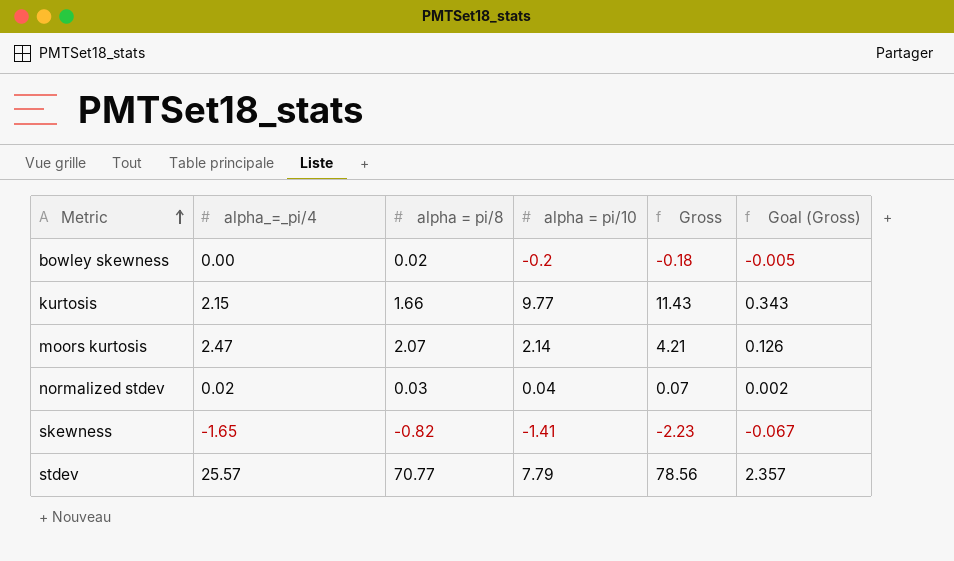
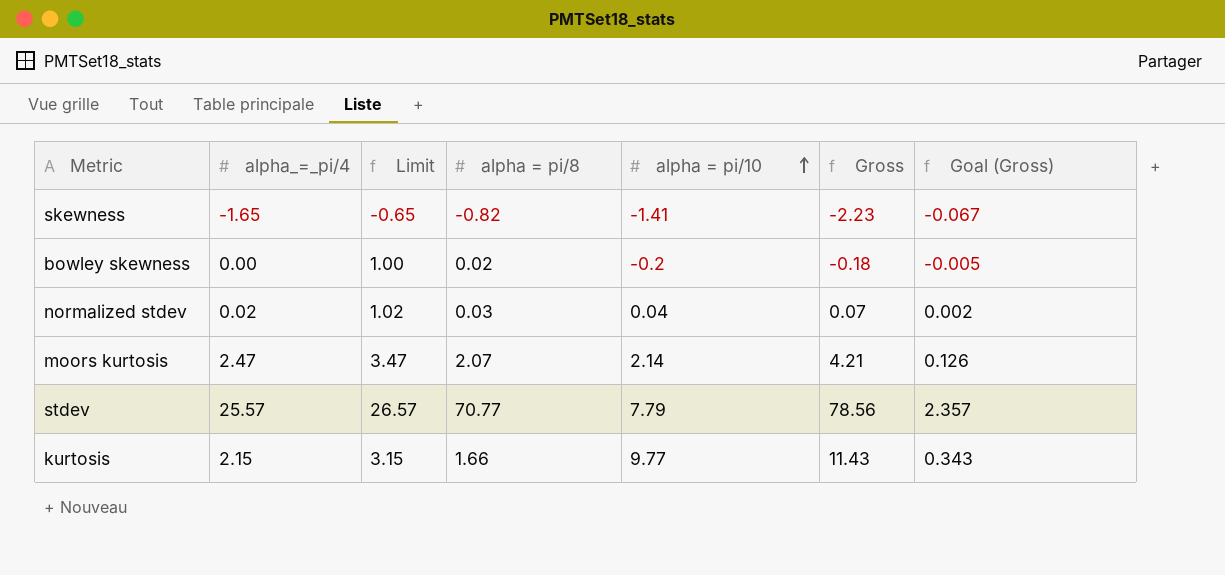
row order: Metric ascending -> alpha = pi/10 ascending
column Limit | formula: none -> [alpha_=_pi/4] + 1

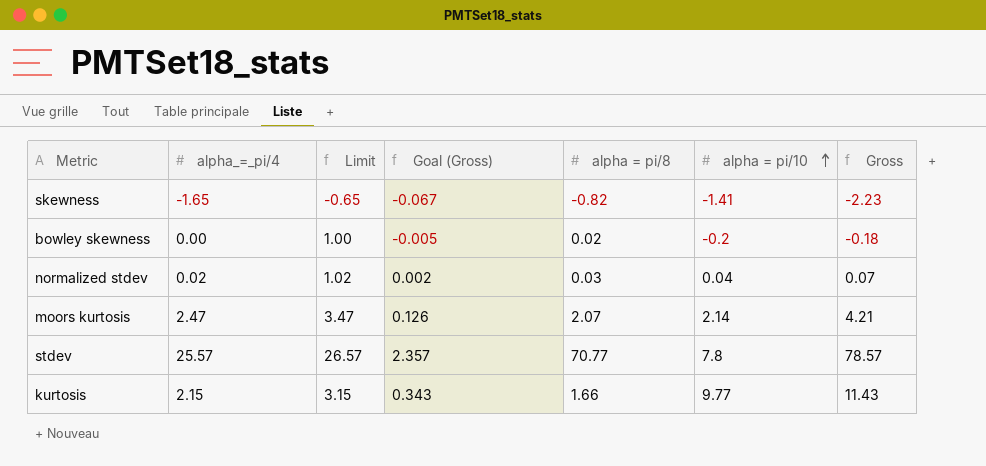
column Goal (Gross) | position: 7 -> 4
stdev | alpha = pi/10: 7.79 -> 7.8
stdev | Gross: 78.56 -> 78.57

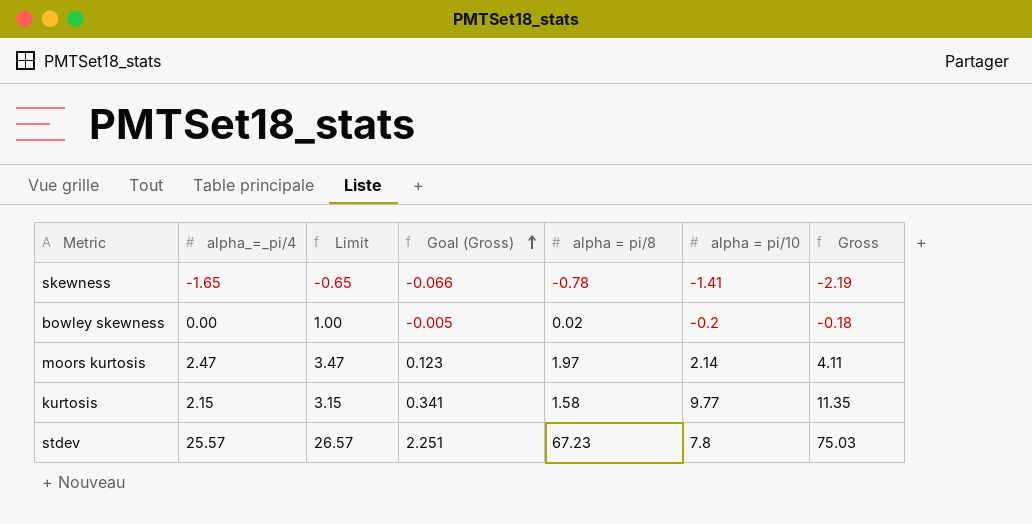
row order: alpha = pi/10 ascending -> Goal (Gross) ascending
row normalized stdev: 0.02 | 1.02 | 0.002 | 0.03 | 0.04 | 0.07 -> none
skewness | Goal (Gross): -0.067 -> -0.066
skewness | alpha = pi/8: -0.82 -> -0.78
skewness | Gross: -2.23 -> -2.19
moors kurtosis | Goal (Gross): 0.126 -> 0.123
moors kurtosis | alpha = pi/8: 2.07 -> 1.97
moors kurtosis | Gross: 4.21 -> 4.11
kurtosis | Goal (Gross): 0.343 -> 0.341
kurtosis | alpha = pi/8: 1.66 -> 1.58
kurtosis | Gross: 11.43 -> 11.35
stdev | Goal (Gross): 2.357 -> 2.251
stdev | alpha = pi/8: 70.77 -> 67.23
stdev | Gross: 78.57 -> 75.03

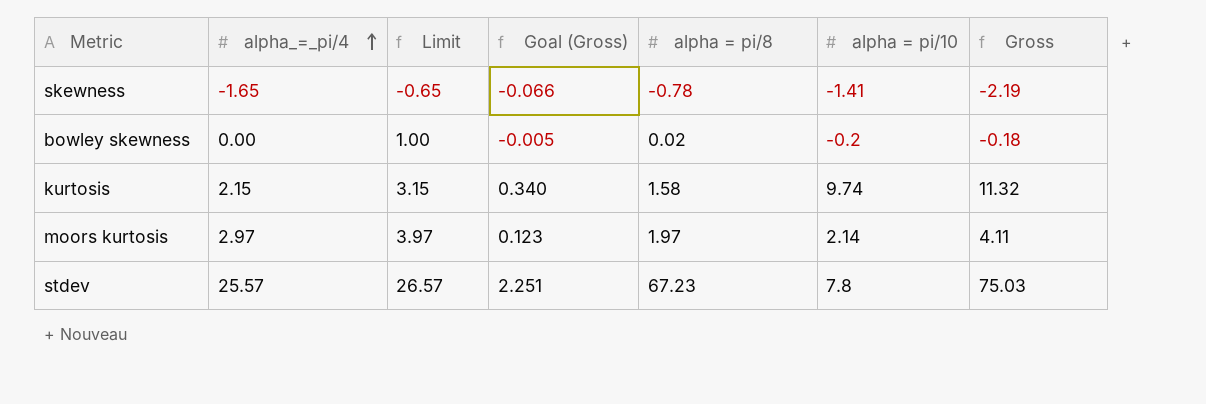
row order: Goal (Gross) ascending -> alpha_=_pi/4 ascending
kurtosis | Goal (Gross): 0.341 -> 0.340
kurtosis | alpha = pi/10: 9.77 -> 9.74
kurtosis | Gross: 11.35 -> 11.32
moors kurtosis | alpha_=_pi/4: 2.47 -> 2.97
moors kurtosis | Limit: 3.47 -> 3.97

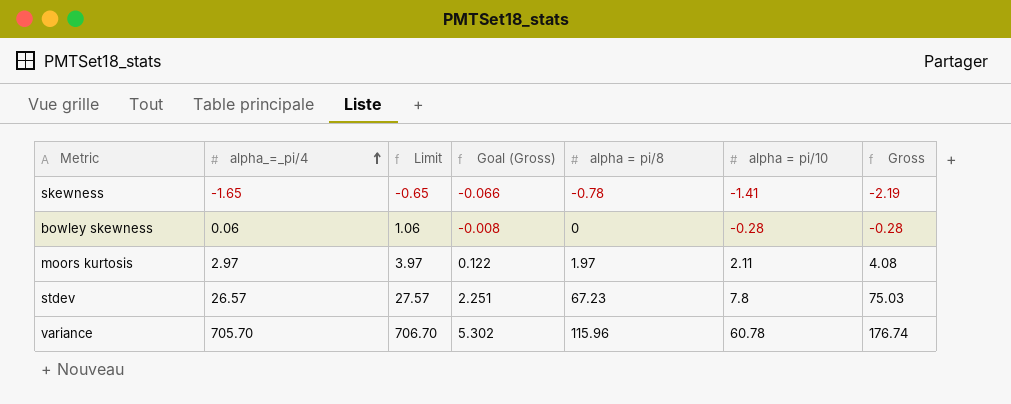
row kurtosis: 2.15 | 3.15 | 0.340 | 1.58 | 9.74 | 11.32 -> none
bowley skewness | alpha_=_pi/4: 0.00 -> 0.06
bowley skewness | Limit: 1.00 -> 1.06
bowley skewness | Goal (Gross): -0.005 -> -0.008
bowley skewness | alpha = pi/8: 0.02 -> 0
bowley skewness | alpha = pi/10: -0.2 -> -0.28
bowley skewness | Gross: -0.18 -> -0.28
moors kurtosis | Goal (Gross): 0.123 -> 0.122
moors kurtosis | alpha = pi/10: 2.14 -> 2.11
moors kurtosis | Gross: 4.11 -> 4.08
stdev | alpha_=_pi/4: 25.57 -> 26.57
stdev | Limit: 26.57 -> 27.57
row variance: none -> 705.70 | 706.70 | 5.302 | 115.96 | 60.78 | 176.74

